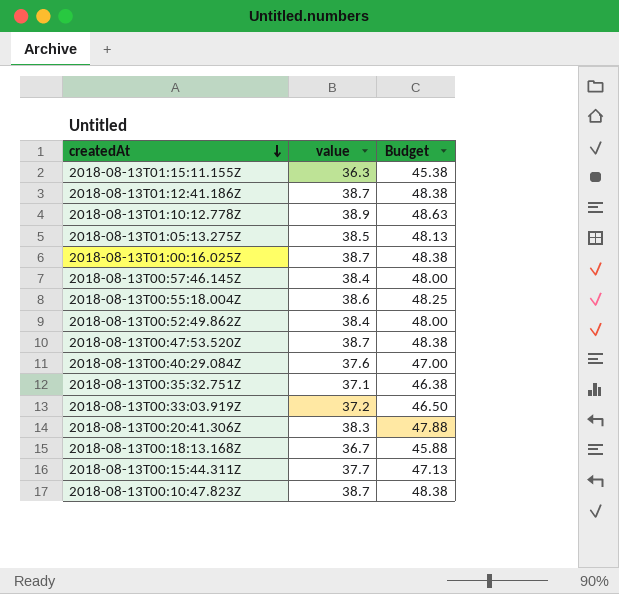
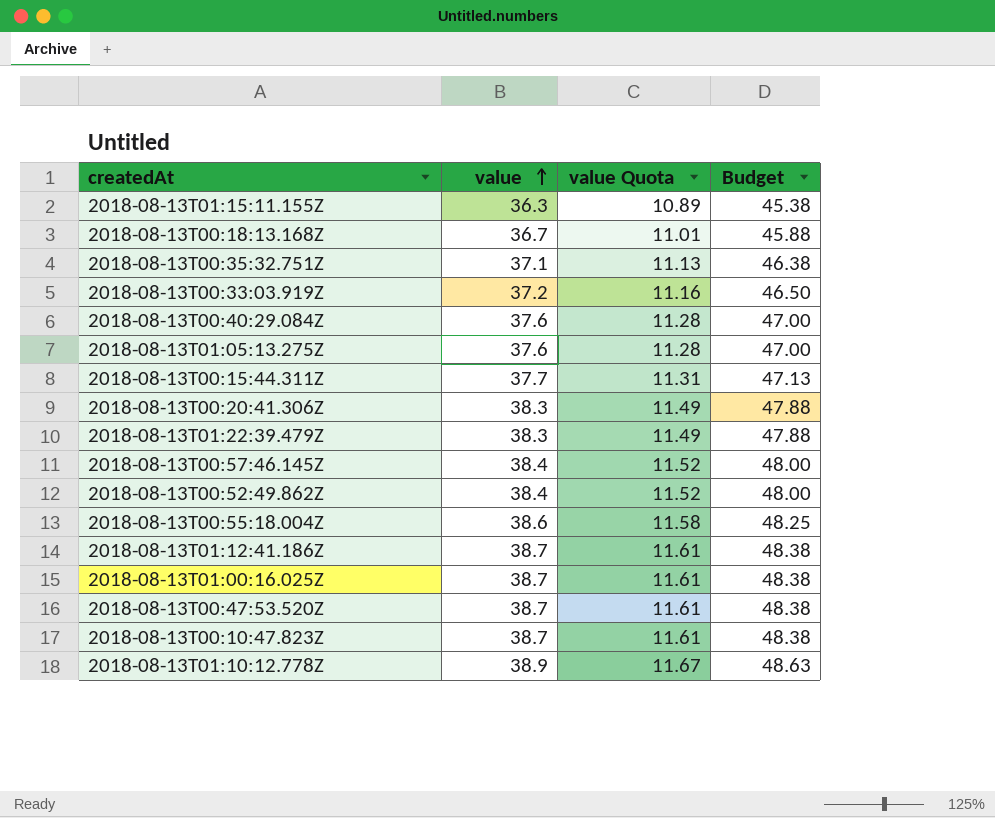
row order: createdAt descending -> value ascending
column value Quota | formula: none -> [value] * 0.3
2018-08-13T01:05:13.275Z | value: 38.5 -> 37.6
2018-08-13T01:05:13.275Z | Budget: 48.13 -> 47.00
row 2018-08-13T01:22:39.479Z: none -> 38.3 | 11.49 | 47.88

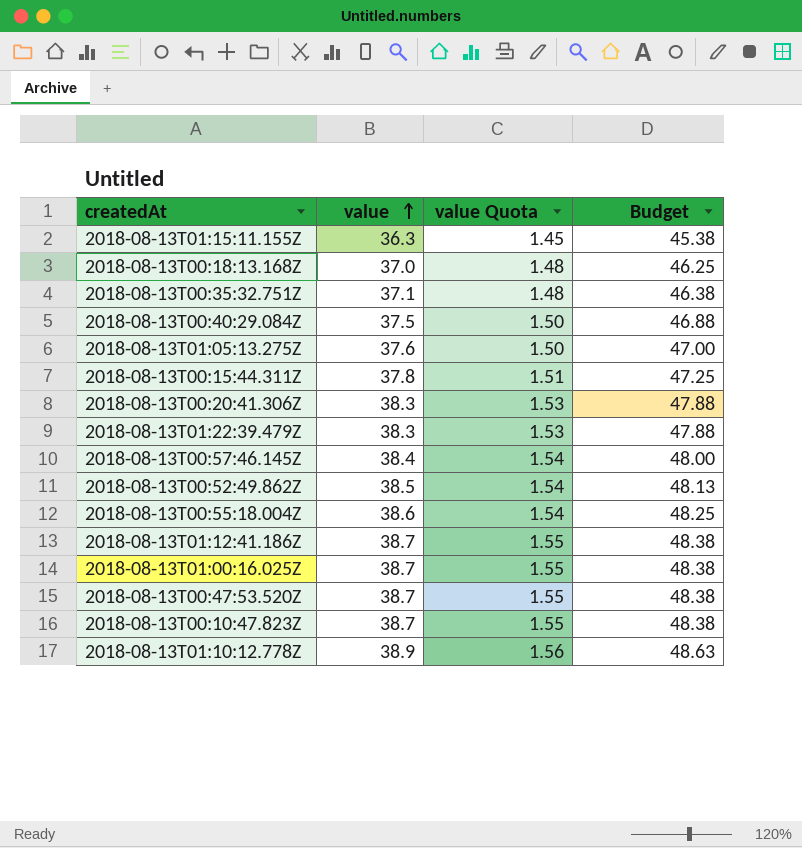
column value Quota | formula: [value] * 0.3 -> [value] * 0.04
row 2018-08-13T00:33:03.919Z: 37.2 | 11.16 | 46.50 -> none
2018-08-13T00:18:13.168Z | value: 36.7 -> 37.0
2018-08-13T00:18:13.168Z | Budget: 45.88 -> 46.25
2018-08-13T00:40:29.084Z | value: 37.6 -> 37.5
2018-08-13T00:40:29.084Z | Budget: 47.00 -> 46.88
2018-08-13T00:15:44.311Z | value: 37.7 -> 37.8
2018-08-13T00:15:44.311Z | Budget: 47.13 -> 47.25
2018-08-13T00:52:49.862Z | value: 38.4 -> 38.5
2018-08-13T00:52:49.862Z | Budget: 48.00 -> 48.13

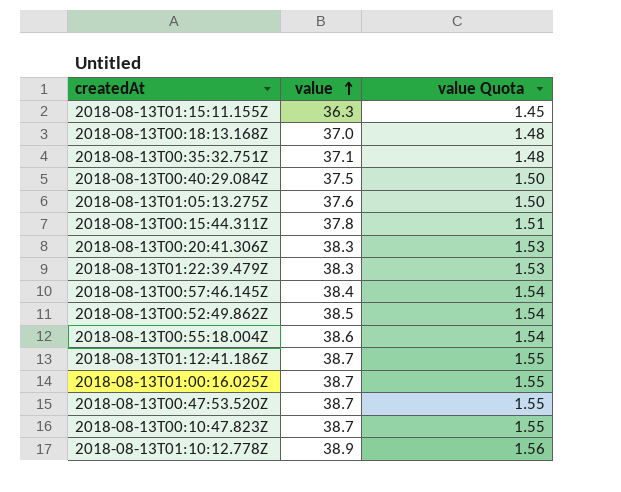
column Budget | formula: [value] * 1.25 -> none

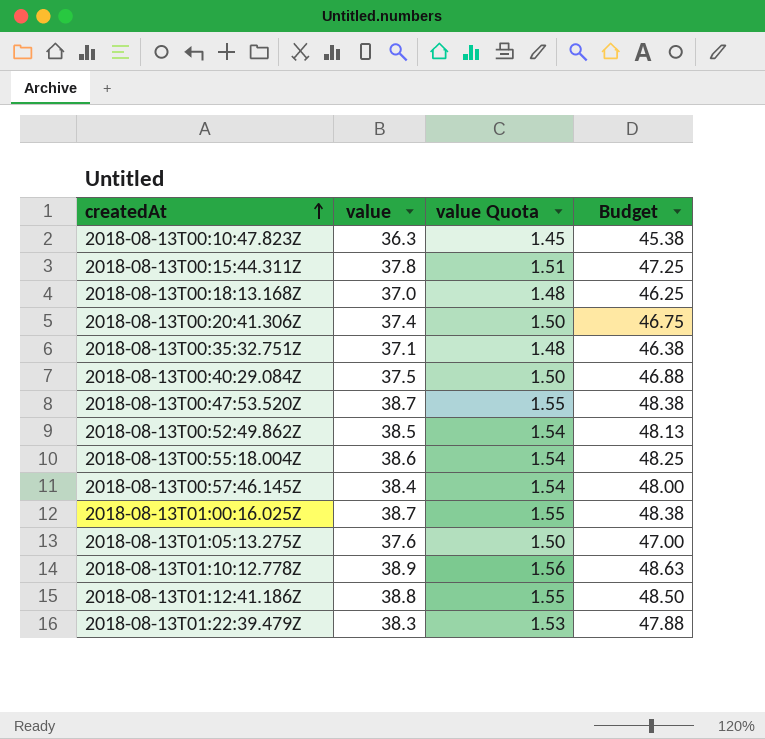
row order: value ascending -> createdAt ascending
column Budget | formula: none -> [value] * 1.25
row 2018-08-13T01:15:11.155Z: 36.3 | 1.45 -> none
2018-08-13T00:10:47.823Z | value: 38.7 -> 36.3
2018-08-13T00:10:47.823Z | value Quota: 1.55 -> 1.45
2018-08-13T00:20:41.306Z | value: 38.3 -> 37.4
2018-08-13T00:20:41.306Z | value Quota: 1.53 -> 1.50
2018-08-13T01:12:41.186Z | value: 38.7 -> 38.8

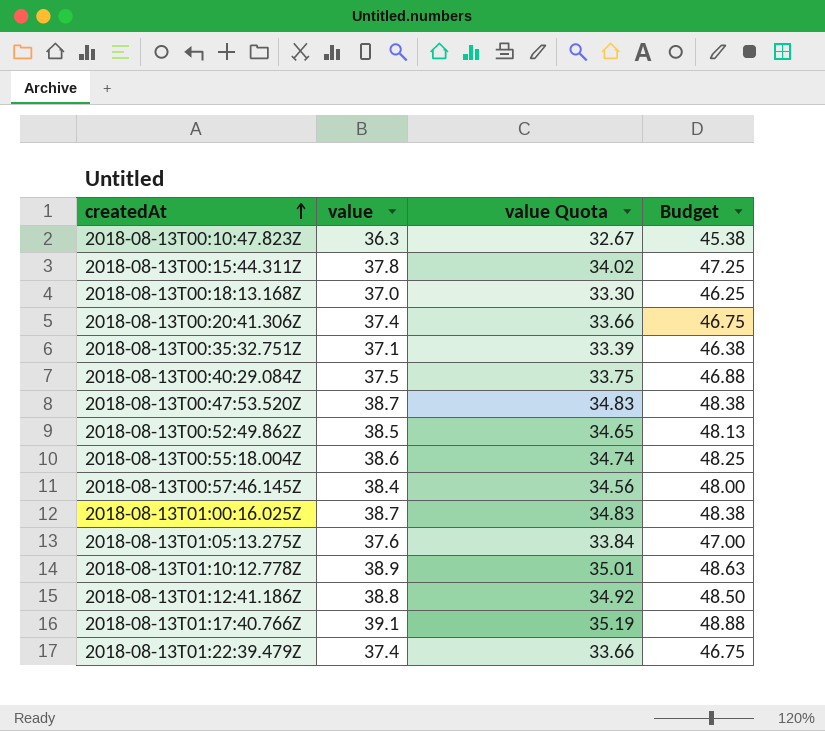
column value Quota | formula: [value] * 0.04 -> [value] * 0.9
row 2018-08-13T01:17:40.766Z: none -> 39.1 | 35.19 | 48.88
2018-08-13T01:22:39.479Z | value: 38.3 -> 37.4
2018-08-13T01:22:39.479Z | Budget: 47.88 -> 46.75

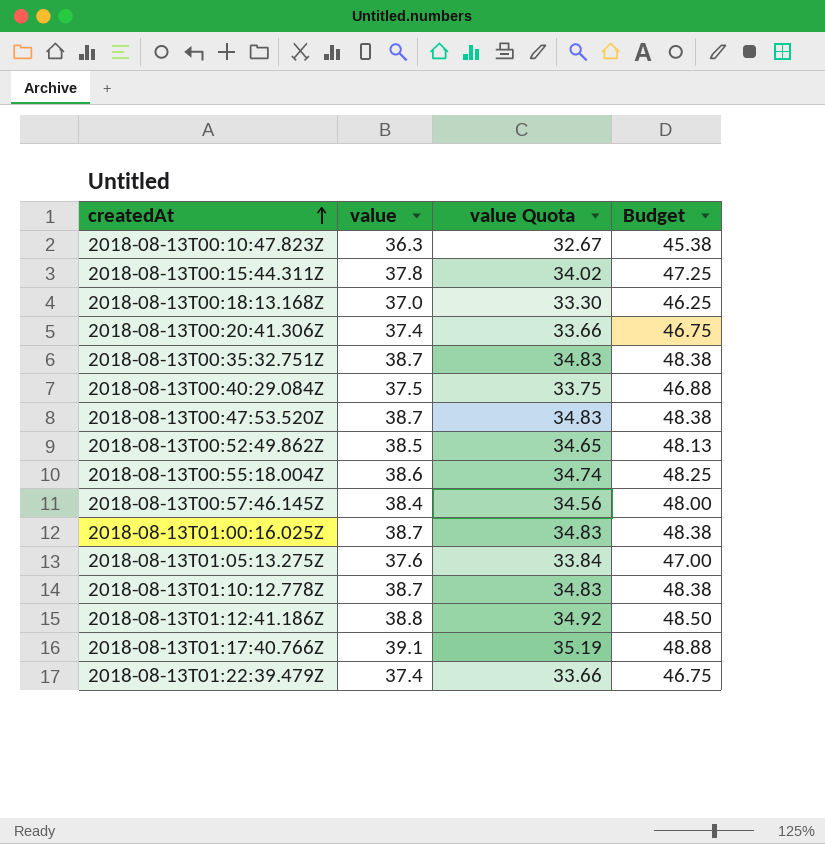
2018-08-13T00:35:32.751Z | value: 37.1 -> 38.7
2018-08-13T00:35:32.751Z | value Quota: 33.39 -> 34.83
2018-08-13T00:35:32.751Z | Budget: 46.38 -> 48.38
2018-08-13T01:10:12.778Z | value: 38.9 -> 38.7
2018-08-13T01:10:12.778Z | value Quota: 35.01 -> 34.83
2018-08-13T01:10:12.778Z | Budget: 48.63 -> 48.38

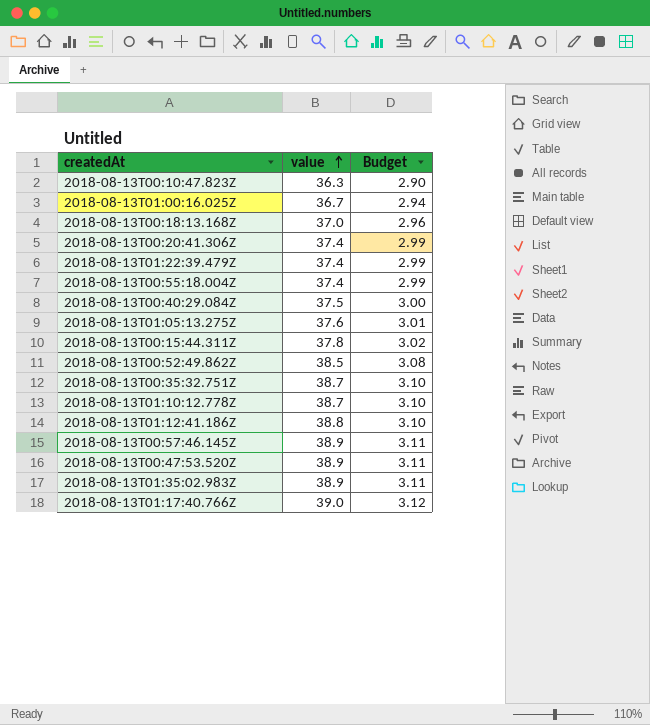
row order: createdAt ascending -> value ascending
column value Quota | formula: [value] * 0.9 -> none
column Budget | formula: [value] * 1.25 -> [value] * 0.08
2018-08-13T01:00:16.025Z | value: 38.7 -> 36.7
2018-08-13T00:55:18.004Z | value: 38.6 -> 37.4
2018-08-13T00:57:46.145Z | value: 38.4 -> 38.9
2018-08-13T00:47:53.520Z | value: 38.7 -> 38.9
row 2018-08-13T01:35:02.983Z: none -> 38.9 | 3.11
2018-08-13T01:17:40.766Z | value: 39.1 -> 39.0

